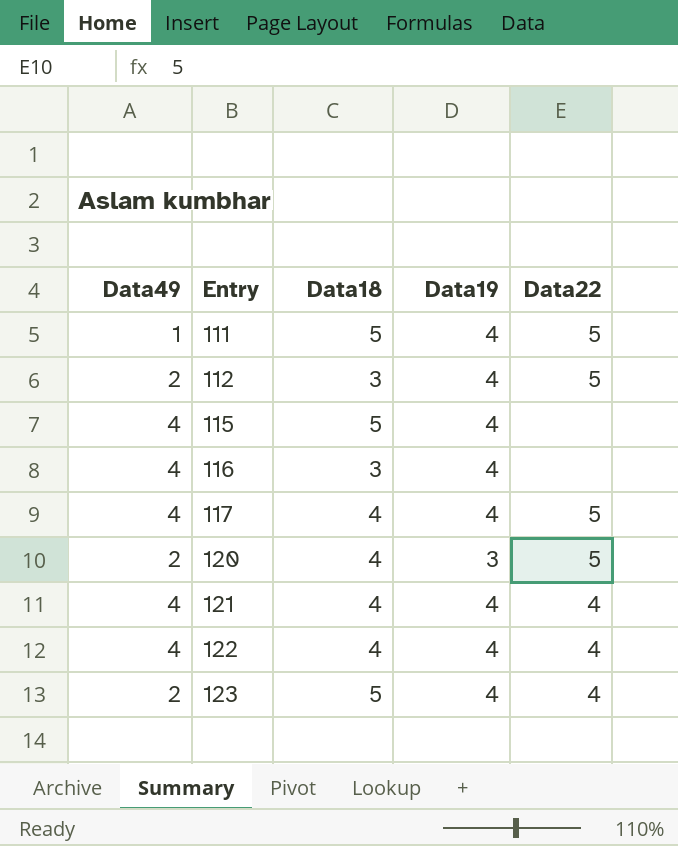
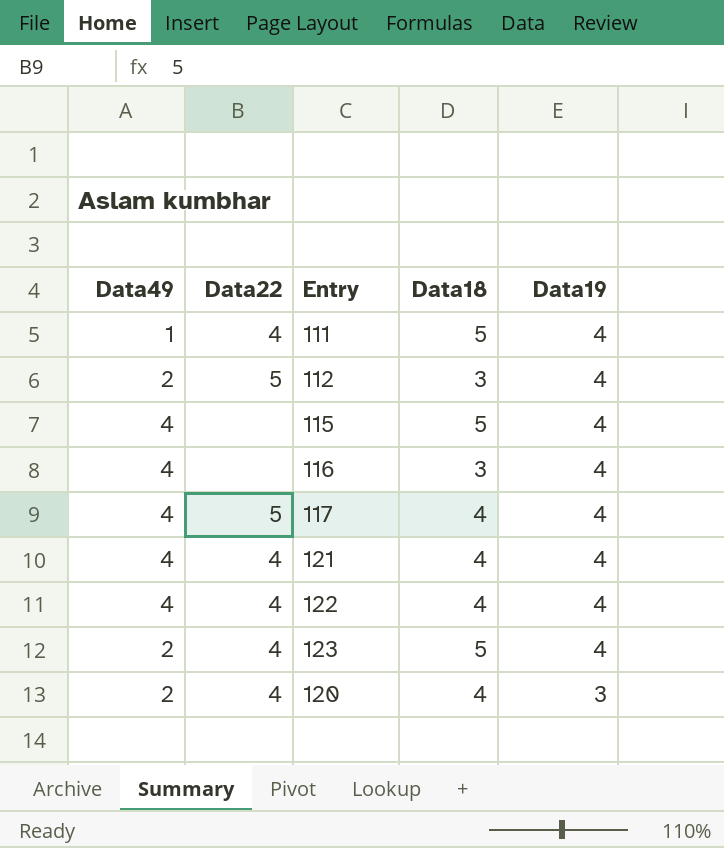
row order: Entry ascending -> Data19 descending
column Data22 | position: 5 -> 2
111 | Data22: 5 -> 4
120 | Data22: 5 -> 4

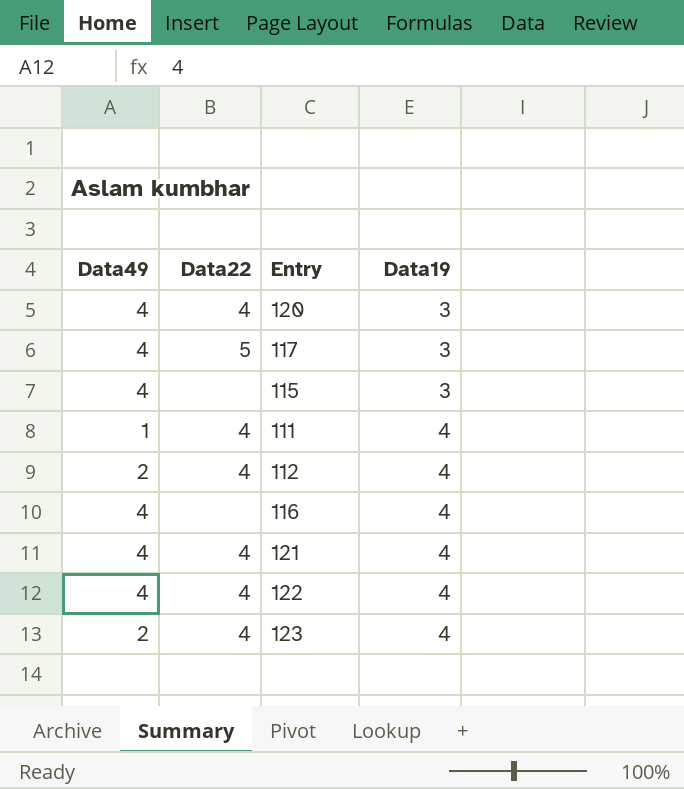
row order: Data19 descending -> Data19 ascending
column Data18 | position: 4 -> none
120 | Data49: 2 -> 4
117 | Data19: 4 -> 3
115 | Data19: 4 -> 3
112 | Data22: 5 -> 4

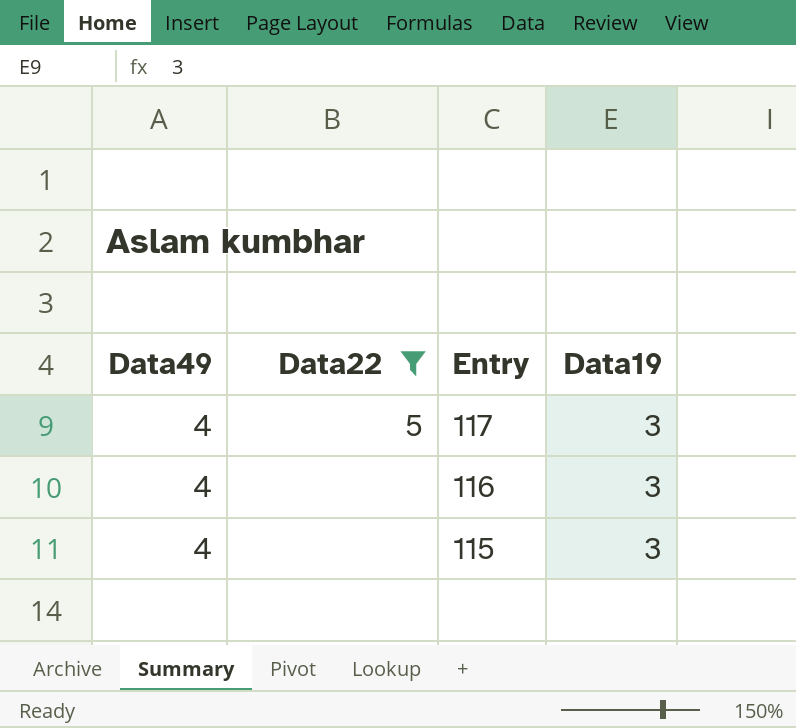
filter: none -> Data22 != 4
row order: Data19 ascending -> Entry descending
116 | Data19: 4 -> 3

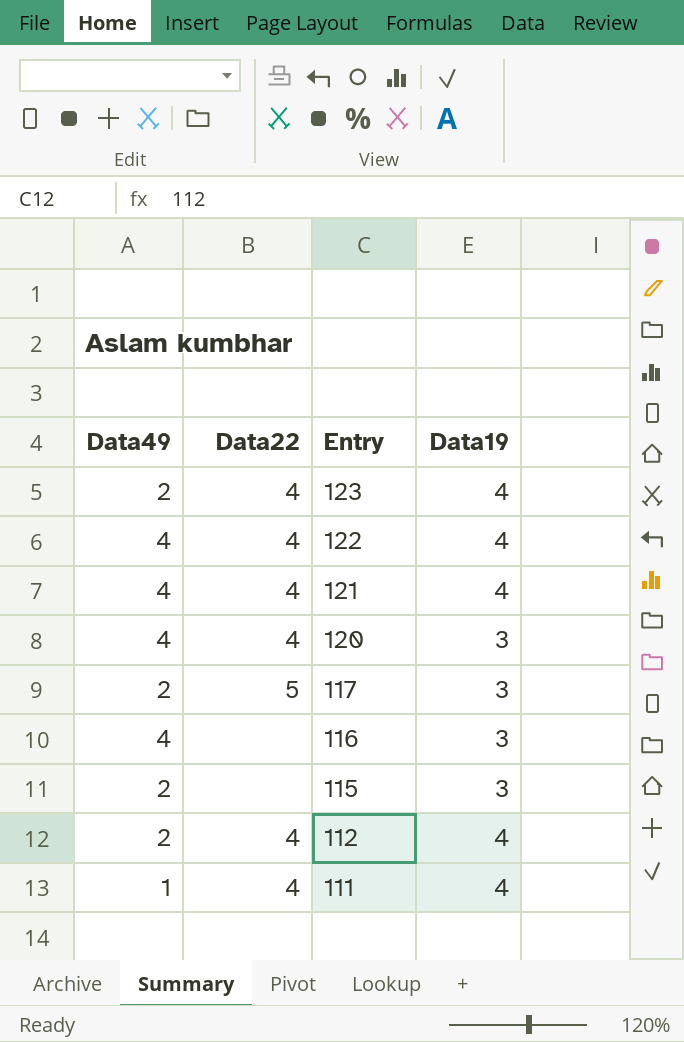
filter: Data22 != 4 -> none
117 | Data49: 4 -> 2
115 | Data49: 4 -> 2

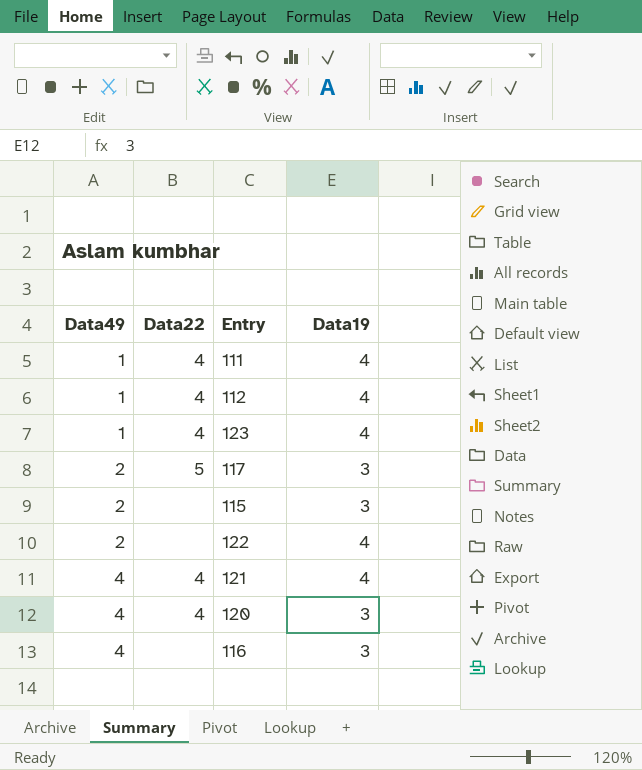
row order: Entry descending -> Data49 ascending
112 | Data49: 2 -> 1
123 | Data49: 2 -> 1
122 | Data49: 4 -> 2
122 | Data22: 4 -> none

